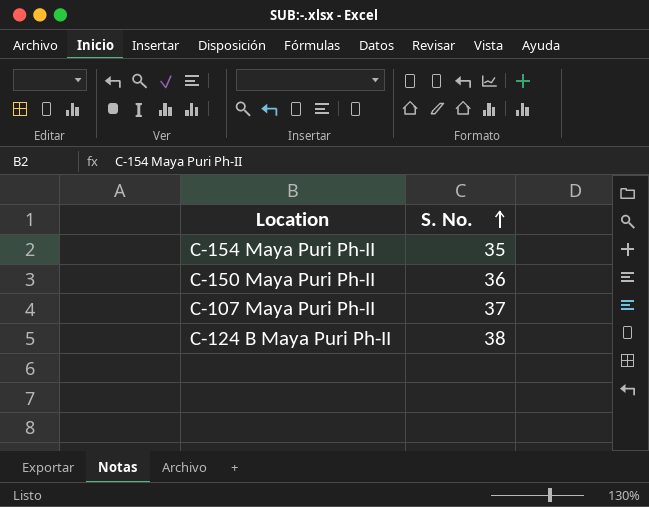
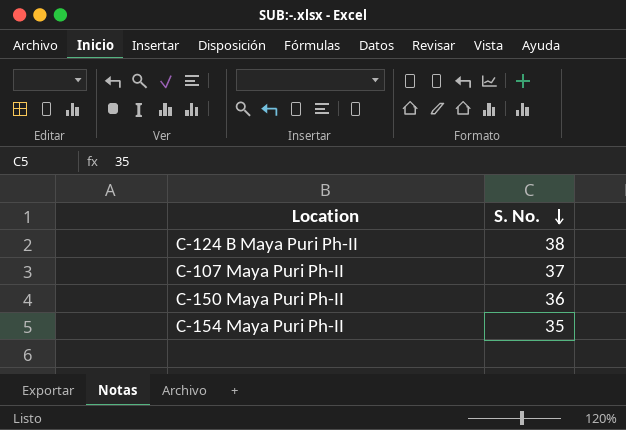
row order: S. No. ascending -> S. No. descending

